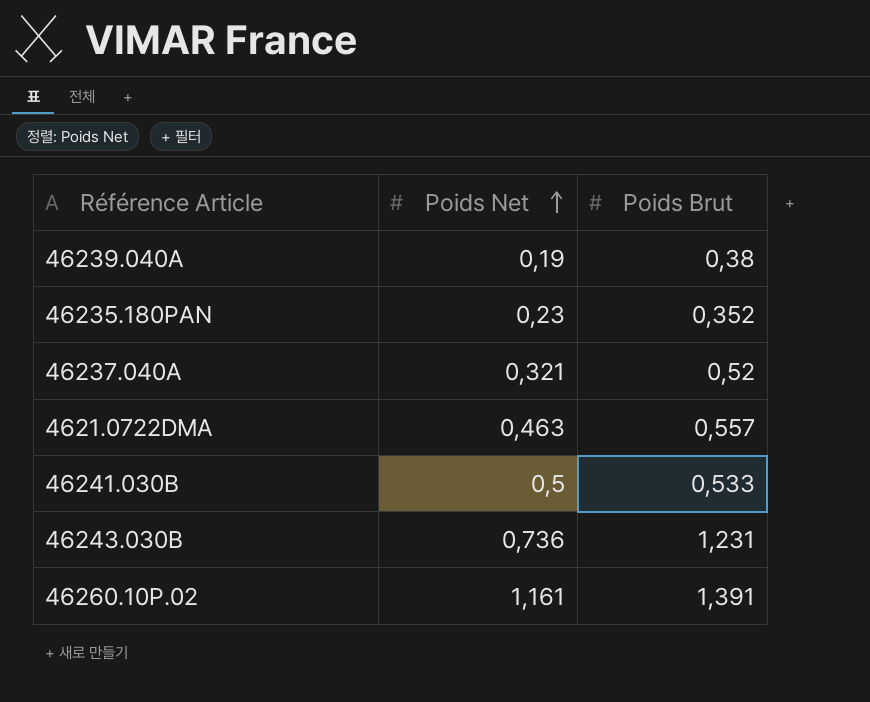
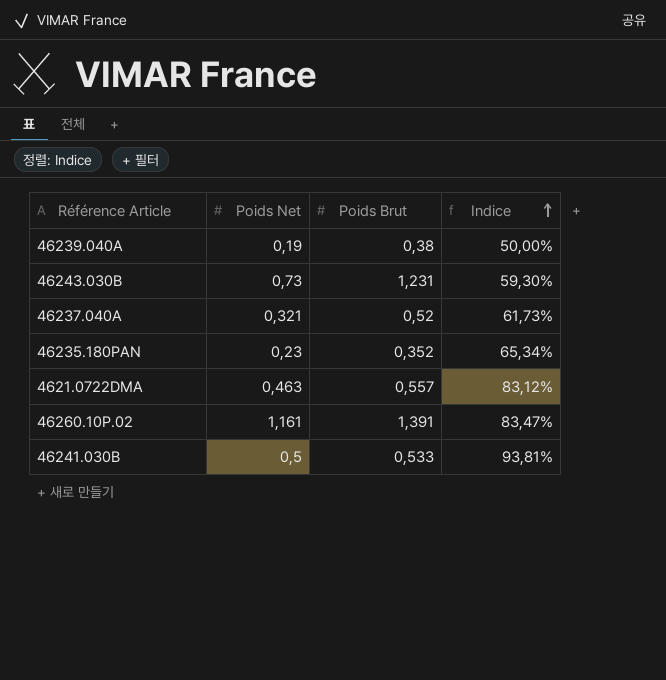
row order: Poids Net ascending -> Indice ascending
column Indice | formula: none -> [Poids Net] / [Poids Brut]
46243.030B | Poids Net: 0,736 -> 0,73

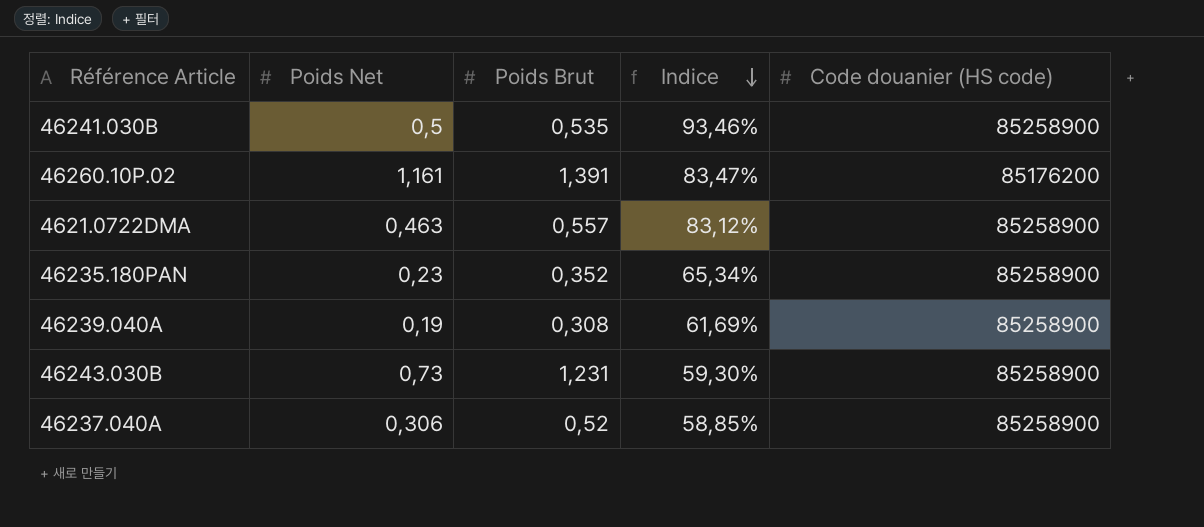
row order: Indice ascending -> Indice descending
column Code douanier (HS code) | position: none -> 5
46241.030B | Poids Brut: 0,533 -> 0,535
46241.030B | Indice: 93,81% -> 93,46%
46239.040A | Poids Brut: 0,38 -> 0,308
46239.040A | Indice: 50,00% -> 61,69%
46237.040A | Poids Net: 0,321 -> 0,306
46237.040A | Indice: 61,73% -> 58,85%

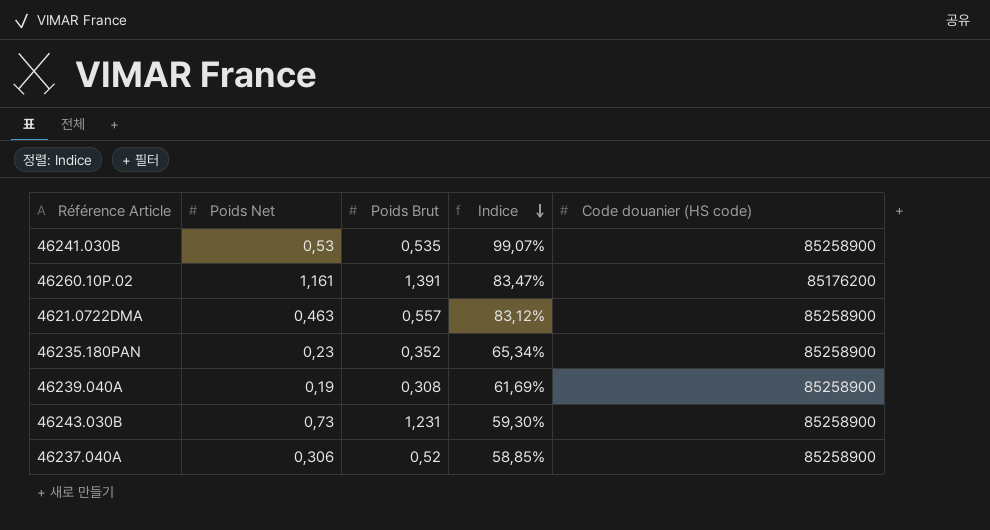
46241.030B | Poids Net: 0,5 -> 0,53
46241.030B | Indice: 93,46% -> 99,07%

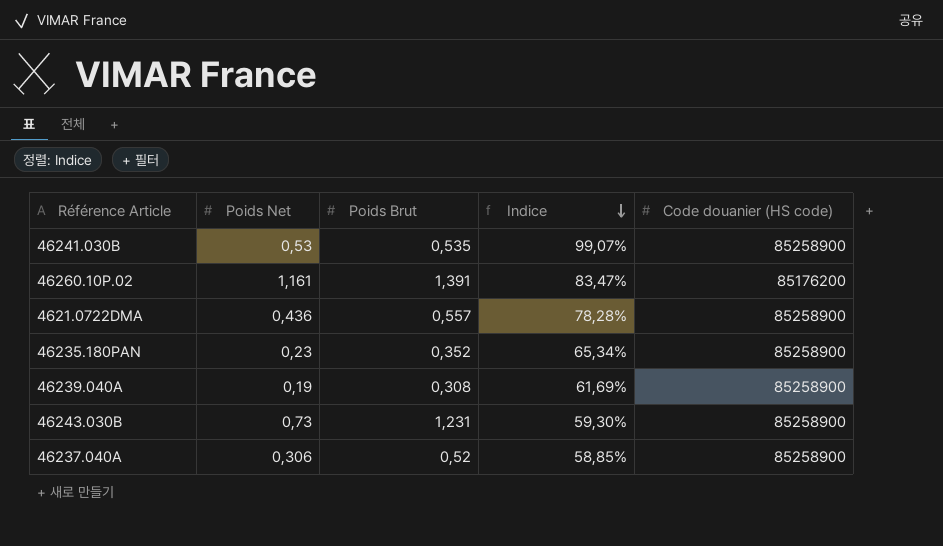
4621.0722DMA | Poids Net: 0,463 -> 0,436
4621.0722DMA | Indice: 83,12% -> 78,28%

